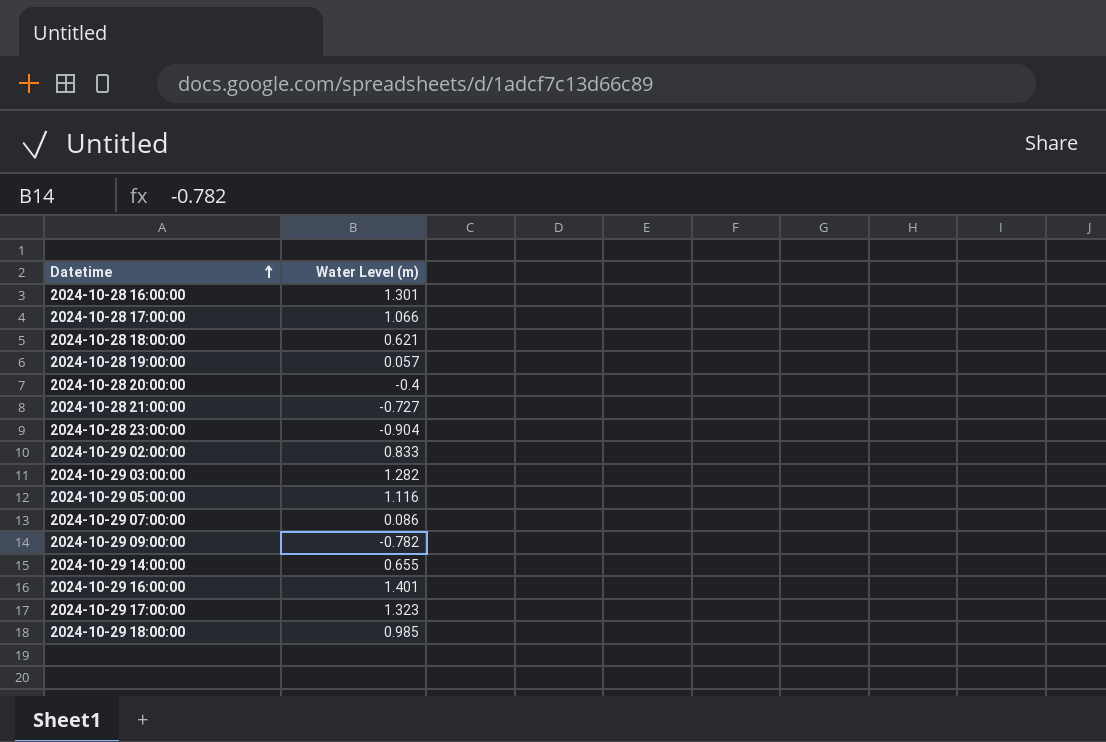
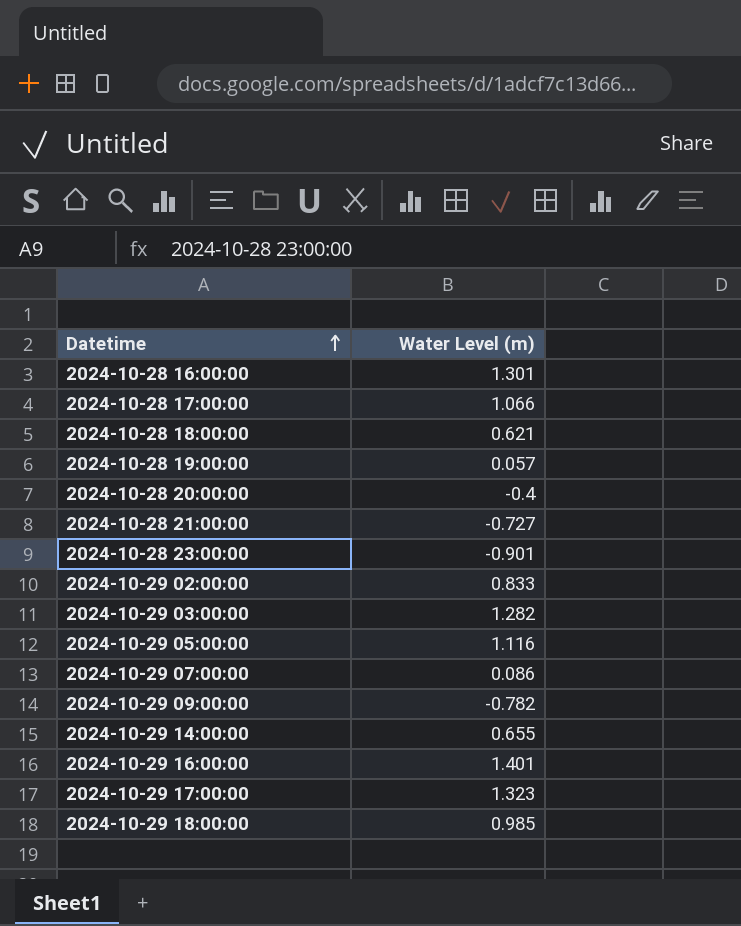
2024-10-28 23:00:00 | Water Level (m): -0.904 -> -0.901

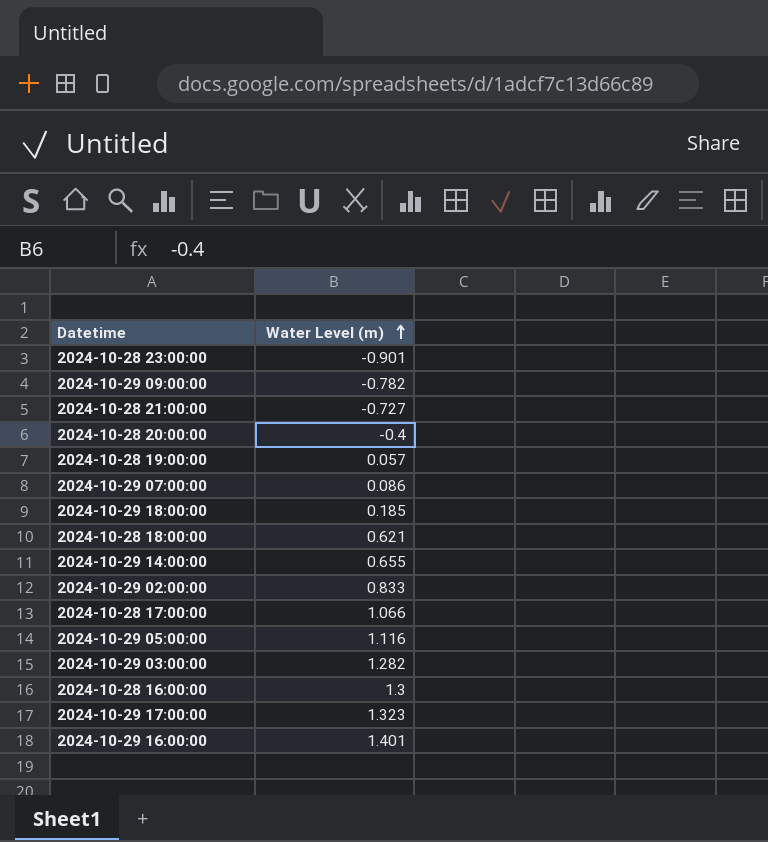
row order: Datetime ascending -> Water Level (m) ascending
2024-10-29 18:00:00 | Water Level (m): 0.985 -> 0.185
2024-10-28 16:00:00 | Water Level (m): 1.301 -> 1.3

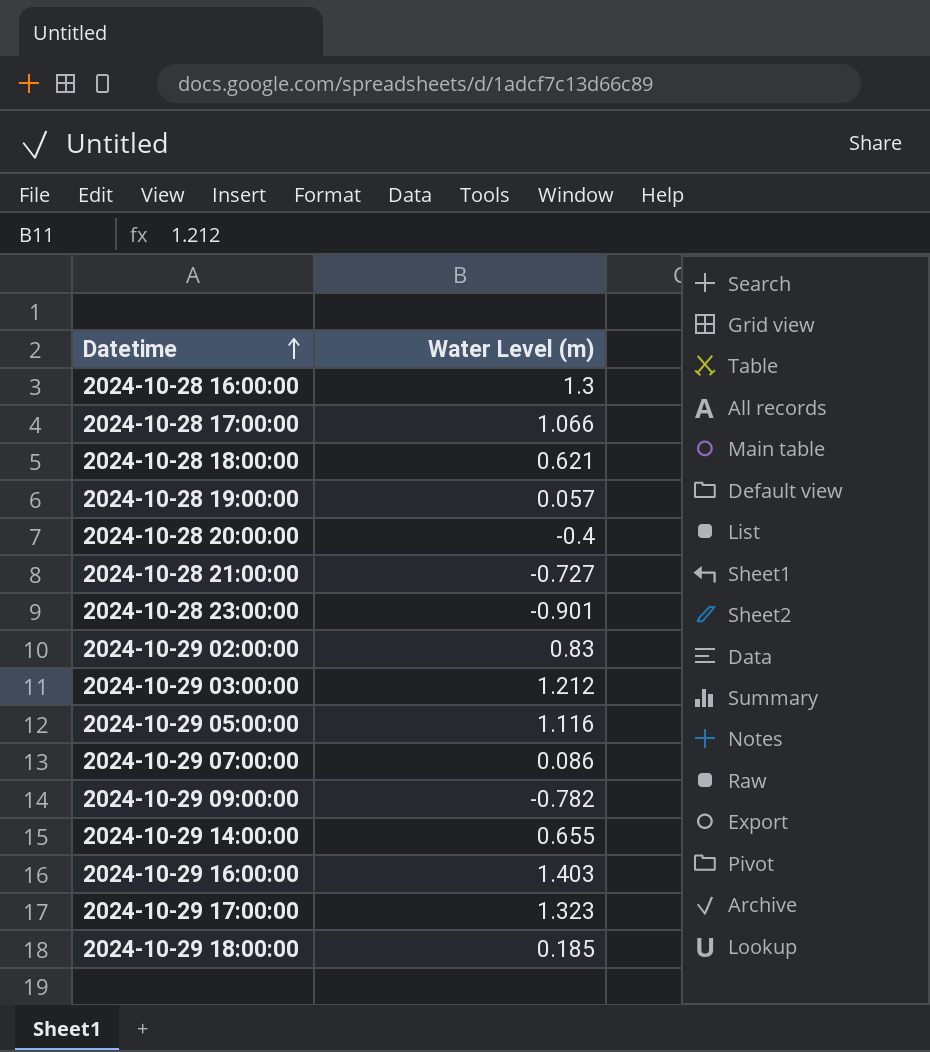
row order: Water Level (m) ascending -> Datetime ascending
2024-10-29 02:00:00 | Water Level (m): 0.833 -> 0.83
2024-10-29 03:00:00 | Water Level (m): 1.282 -> 1.212
2024-10-29 16:00:00 | Water Level (m): 1.401 -> 1.403

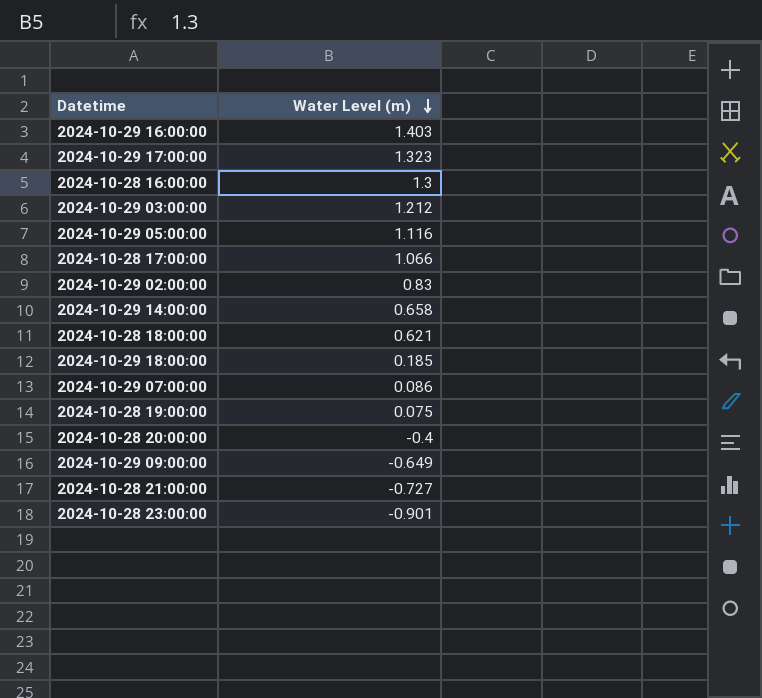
row order: Datetime ascending -> Water Level (m) descending
2024-10-29 14:00:00 | Water Level (m): 0.655 -> 0.658
2024-10-28 19:00:00 | Water Level (m): 0.057 -> 0.075
2024-10-29 09:00:00 | Water Level (m): -0.782 -> -0.649

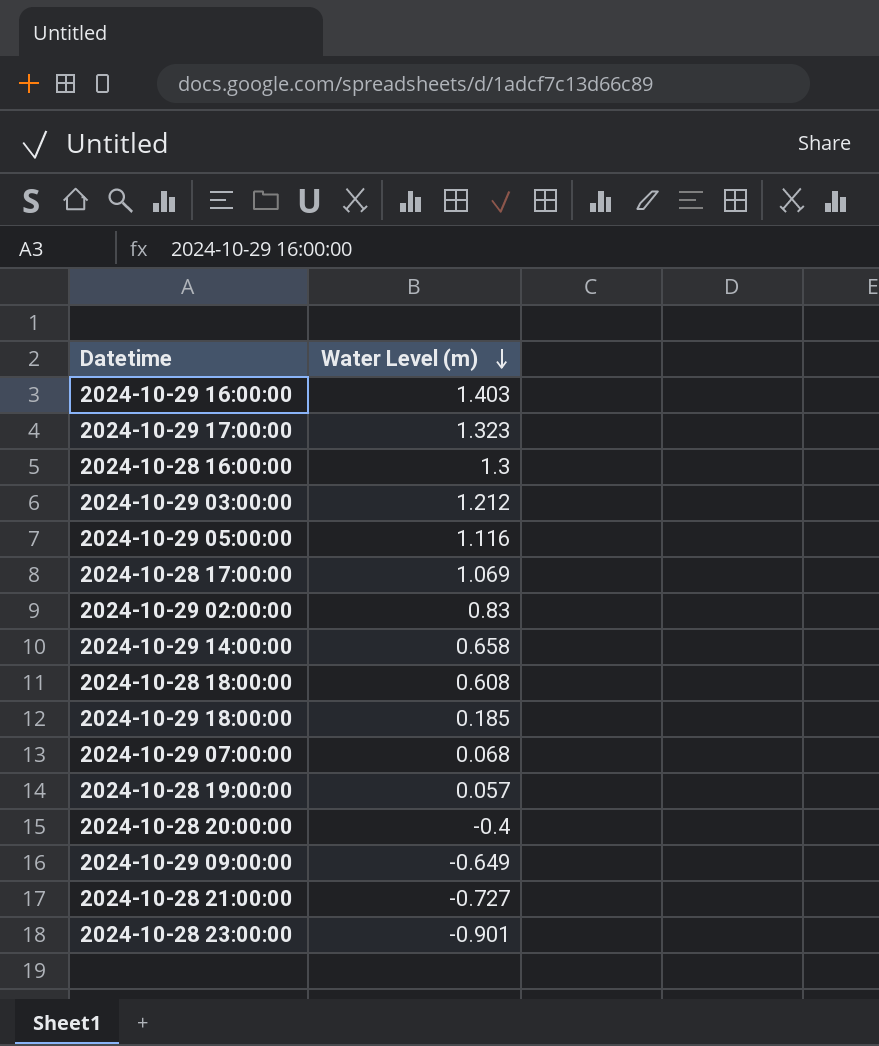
2024-10-28 17:00:00 | Water Level (m): 1.066 -> 1.069
2024-10-28 18:00:00 | Water Level (m): 0.621 -> 0.608
2024-10-29 07:00:00 | Water Level (m): 0.086 -> 0.068
2024-10-28 19:00:00 | Water Level (m): 0.075 -> 0.057

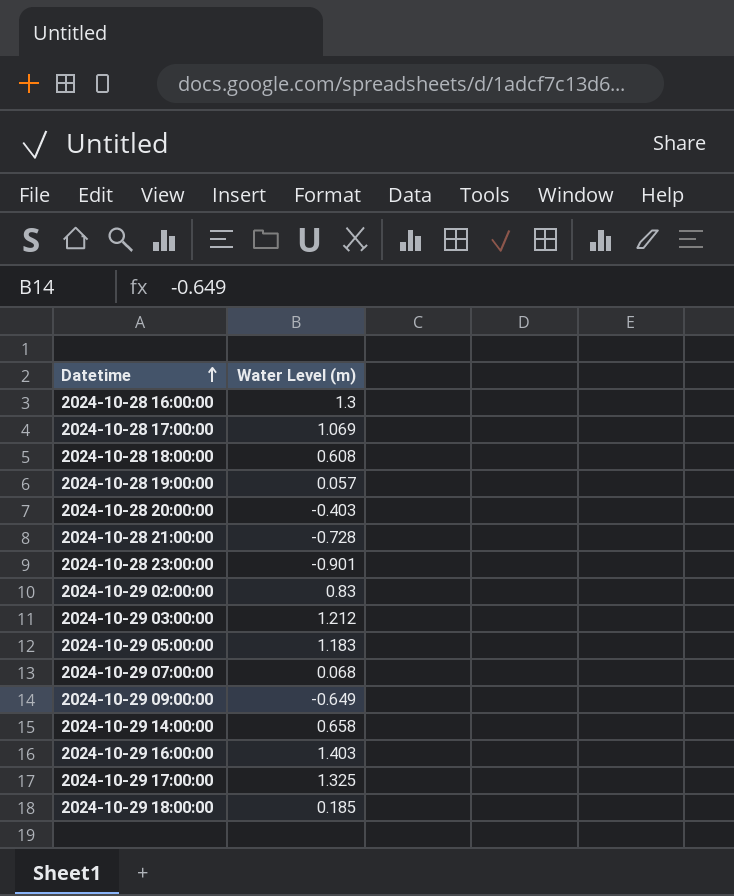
row order: Water Level (m) descending -> Datetime ascending
2024-10-28 20:00:00 | Water Level (m): -0.4 -> -0.403
2024-10-28 21:00:00 | Water Level (m): -0.727 -> -0.728
2024-10-29 05:00:00 | Water Level (m): 1.116 -> 1.183
2024-10-29 17:00:00 | Water Level (m): 1.323 -> 1.325

